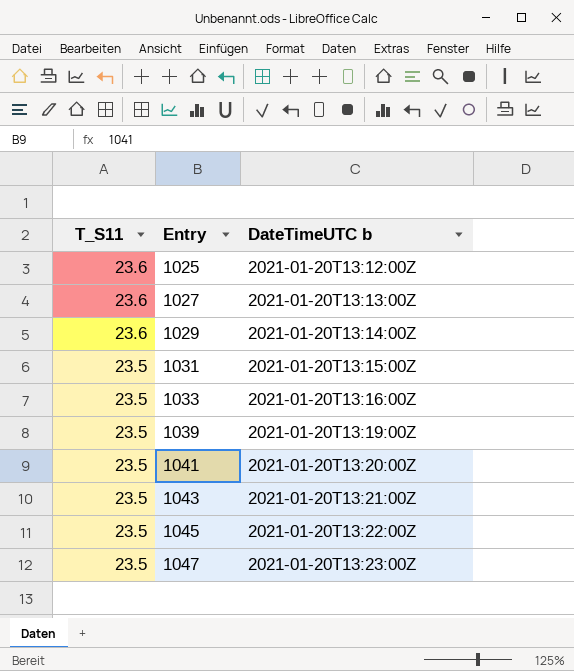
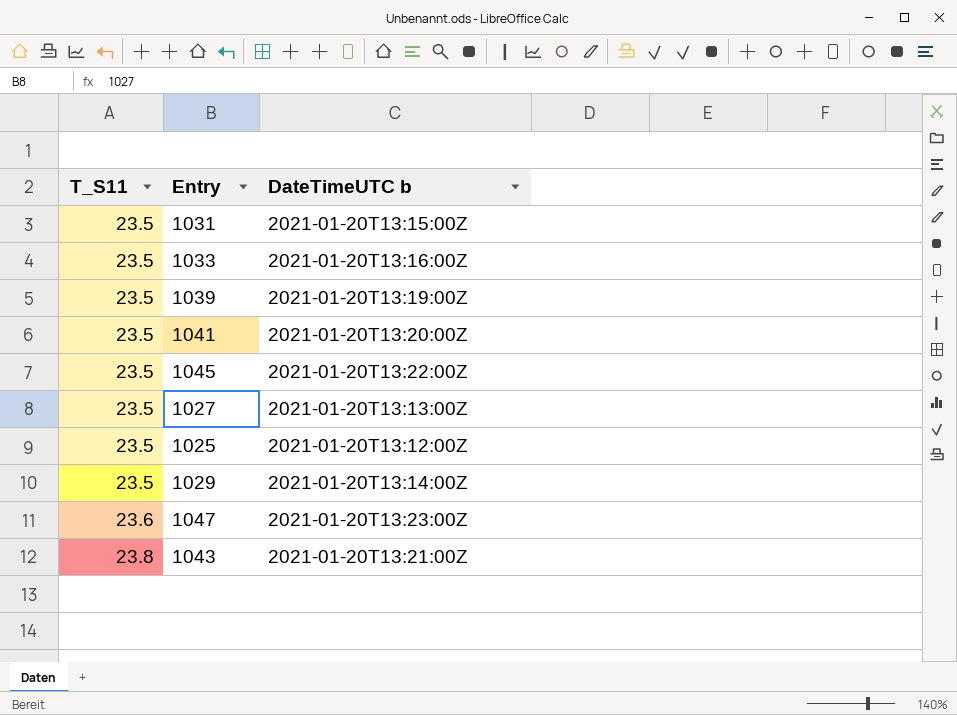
row order: T_S11 descending -> T_S11 ascending
1027 | T_S11: 23.6 -> 23.5
1025 | T_S11: 23.6 -> 23.5
1029 | T_S11: 23.6 -> 23.5
1047 | T_S11: 23.5 -> 23.6
1043 | T_S11: 23.5 -> 23.8

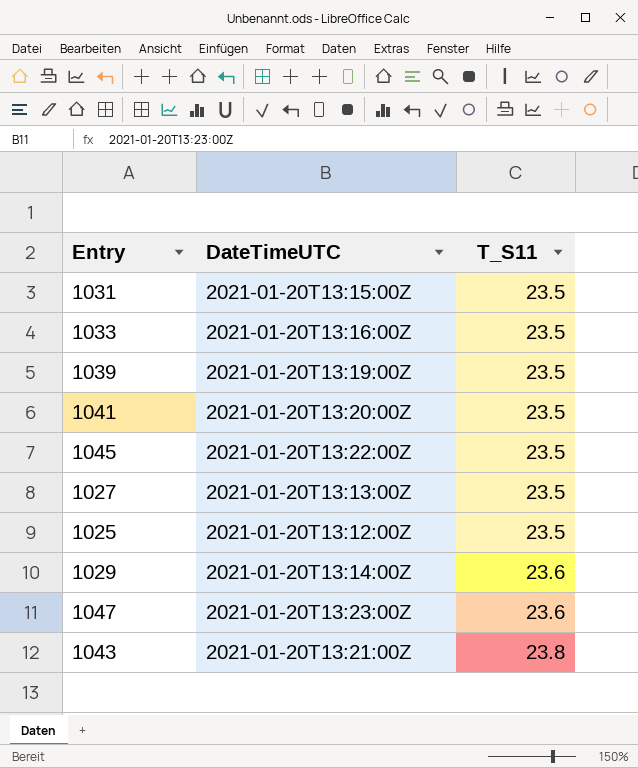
column name: DateTimeUTC b -> DateTimeUTC
column T_S11 | position: 1 -> 3
1029 | T_S11: 23.5 -> 23.6

